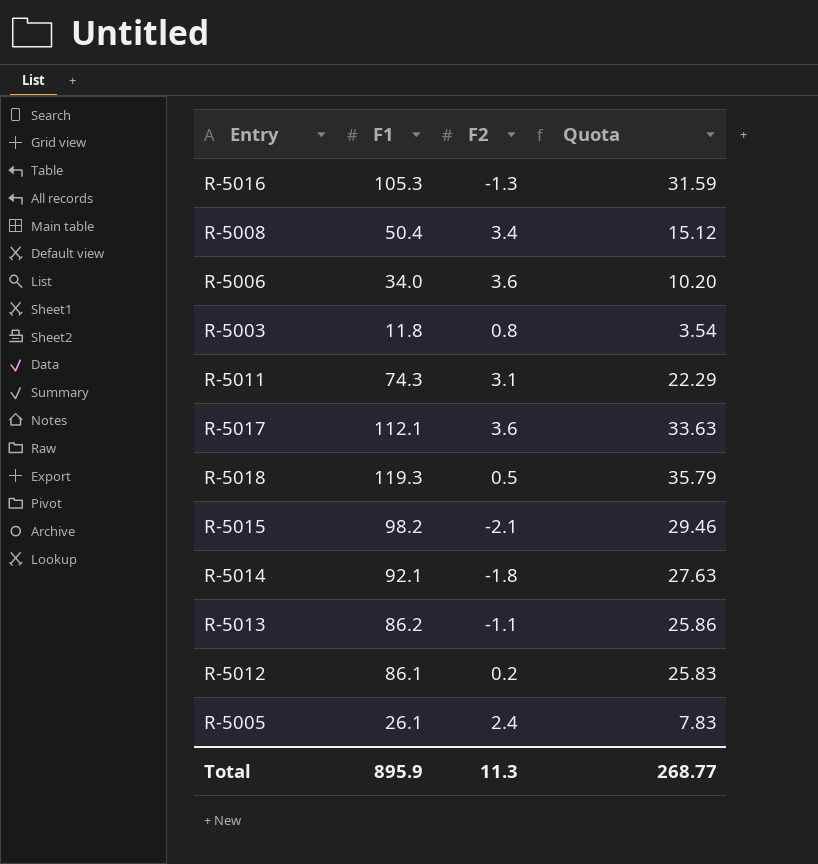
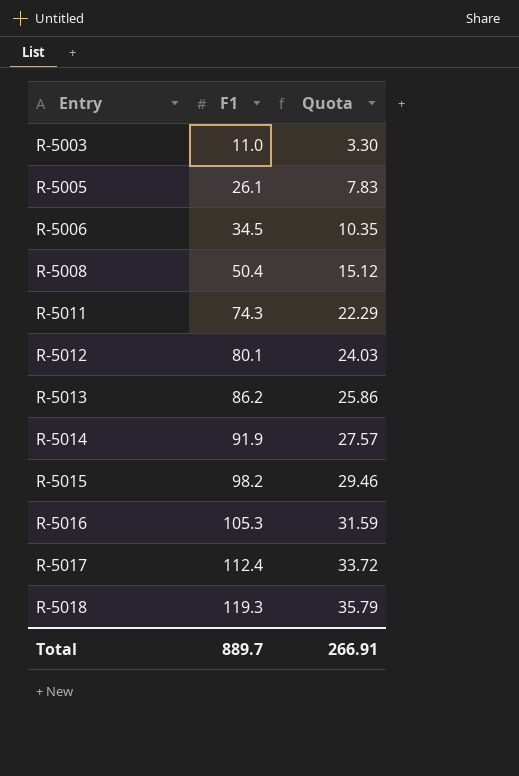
row order: none -> Entry ascending
column F2 | position: 3 -> none
R-5003 | F1: 11.8 -> 11.0
R-5003 | Quota: 3.54 -> 3.30
R-5006 | F1: 34.0 -> 34.5
R-5006 | Quota: 10.20 -> 10.35
R-5012 | F1: 86.1 -> 80.1
R-5012 | Quota: 25.83 -> 24.03
R-5014 | F1: 92.1 -> 91.9
R-5014 | Quota: 27.63 -> 27.57
R-5017 | F1: 112.1 -> 112.4
R-5017 | Quota: 33.63 -> 33.72
Total | F1: 895.9 -> 889.7
Total | Quota: 268.77 -> 266.91

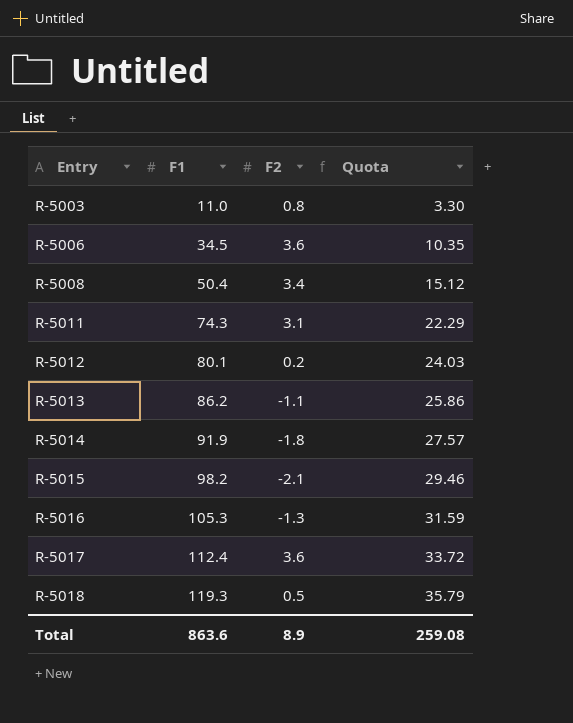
column F2 | position: none -> 3
row R-5005: 26.1 | 7.83 -> none
Total | F1: 889.7 -> 863.6
Total | Quota: 266.91 -> 259.08

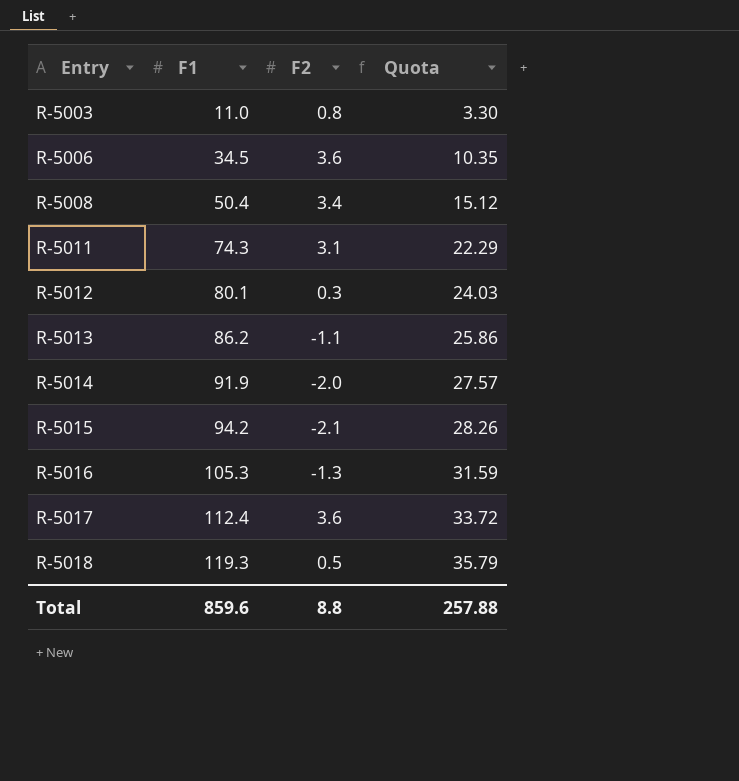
R-5012 | F2: 0.2 -> 0.3
R-5014 | F2: -1.8 -> -2.0
R-5015 | F1: 98.2 -> 94.2
R-5015 | Quota: 29.46 -> 28.26
Total | F1: 863.6 -> 859.6
Total | F2: 8.9 -> 8.8
Total | Quota: 259.08 -> 257.88

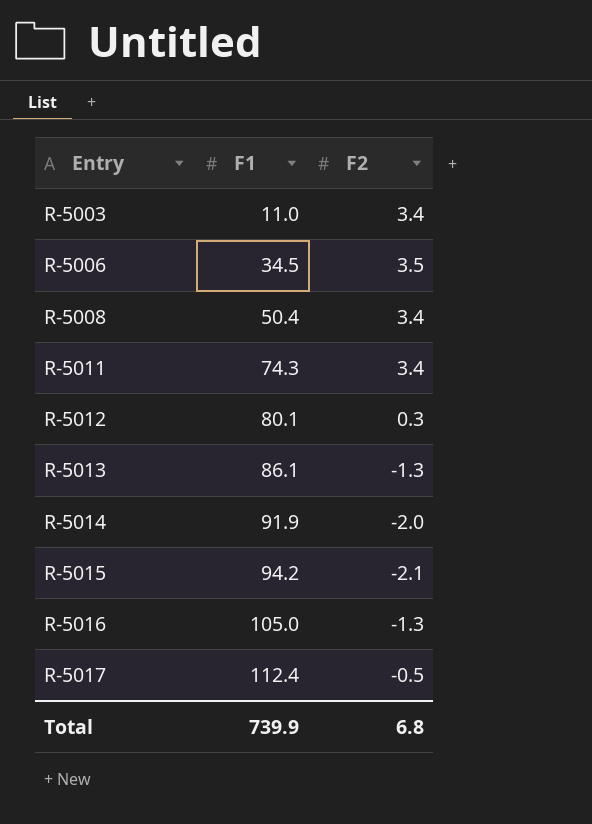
column Quota | formula: [F1] * 0.3 -> none
row R-5018: 119.3 | 0.5 | 35.79 -> none
R-5003 | F2: 0.8 -> 3.4
R-5006 | F2: 3.6 -> 3.5
R-5011 | F2: 3.1 -> 3.4
R-5013 | F1: 86.2 -> 86.1
R-5013 | F2: -1.1 -> -1.3
R-5016 | F1: 105.3 -> 105.0
R-5017 | F2: 3.6 -> -0.5
Total | F1: 859.6 -> 739.9
Total | F2: 8.8 -> 6.8

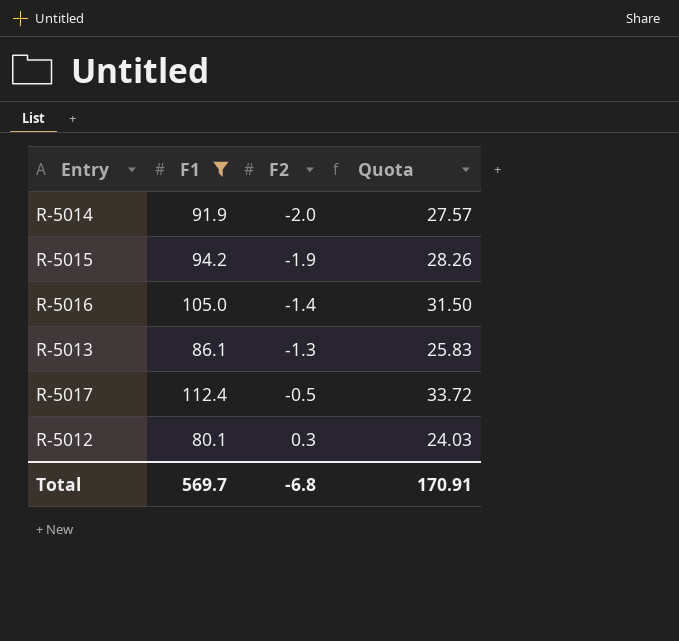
filter: none -> F1 >= 80.1
row order: Entry ascending -> F2 ascending
column Quota | formula: none -> [F1] * 0.3
R-5015 | F2: -2.1 -> -1.9
R-5016 | F2: -1.3 -> -1.4
Total | F1: 739.9 -> 569.7
Total | F2: 6.8 -> -6.8

